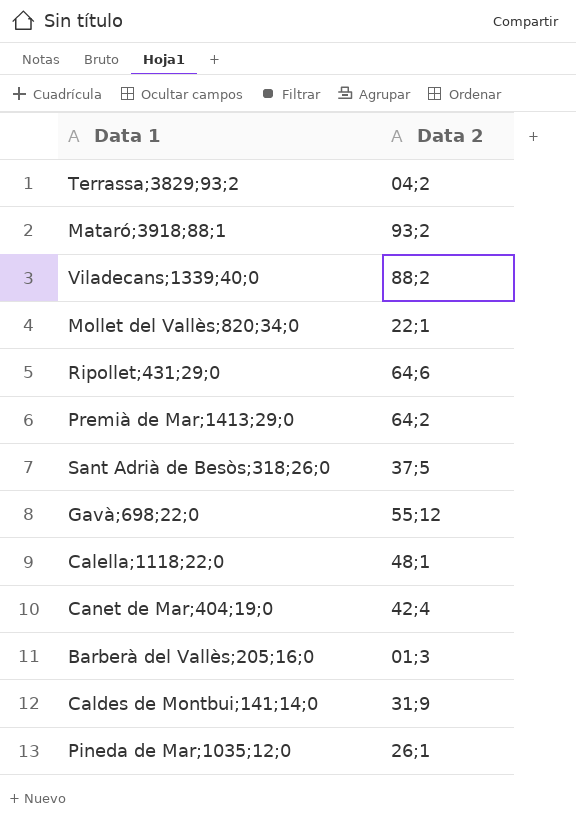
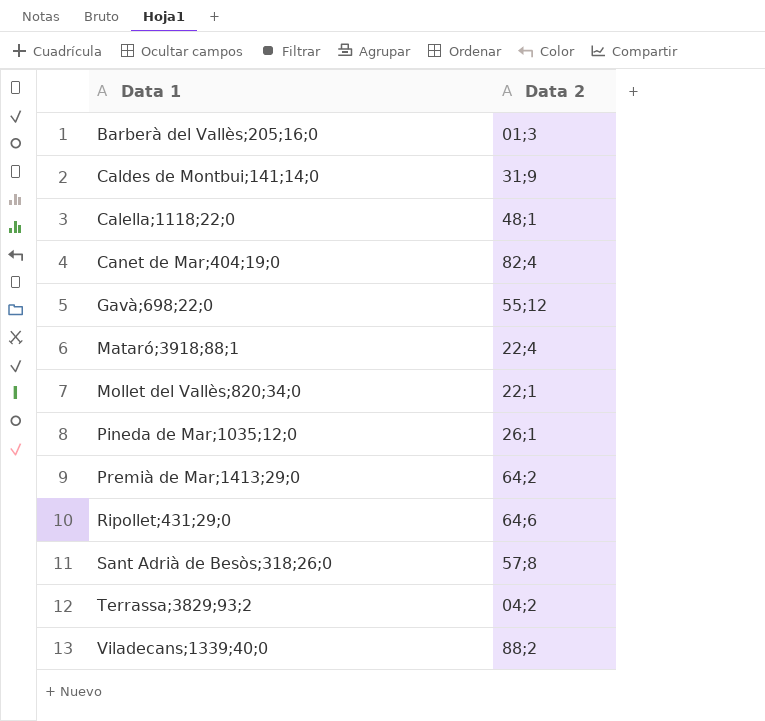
row order: none -> Data 1 ascending
Canet de Mar;404;19;0 | Data 2: 42;4 -> 82;4
Mataró;3918;88;1 | Data 2: 93;2 -> 22;4
Sant Adrià de Besòs;318;26;0 | Data 2: 37;5 -> 57;8

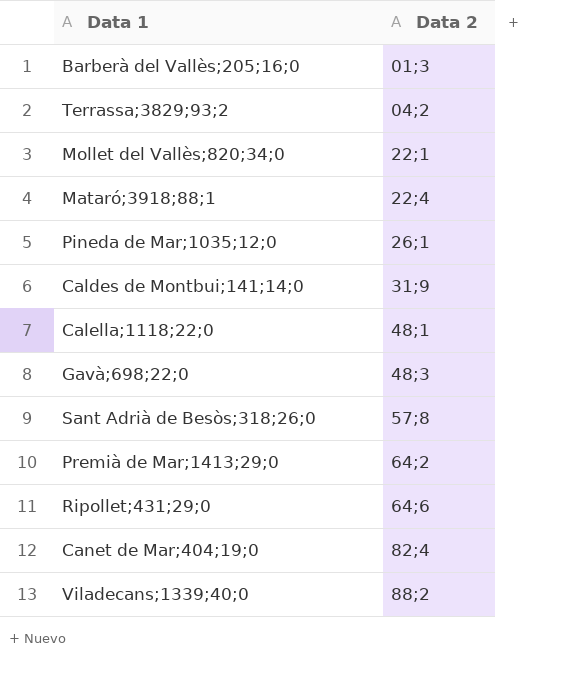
row order: Data 1 ascending -> Data 2 ascending
Gavà;698;22;0 | Data 2: 55;12 -> 48;3

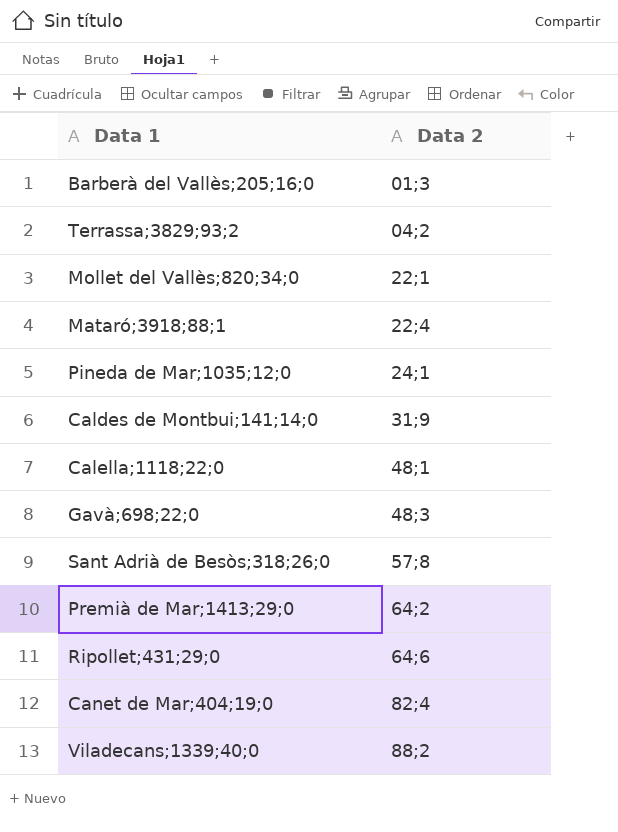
Pineda de Mar;1035;12;0 | Data 2: 26;1 -> 24;1

